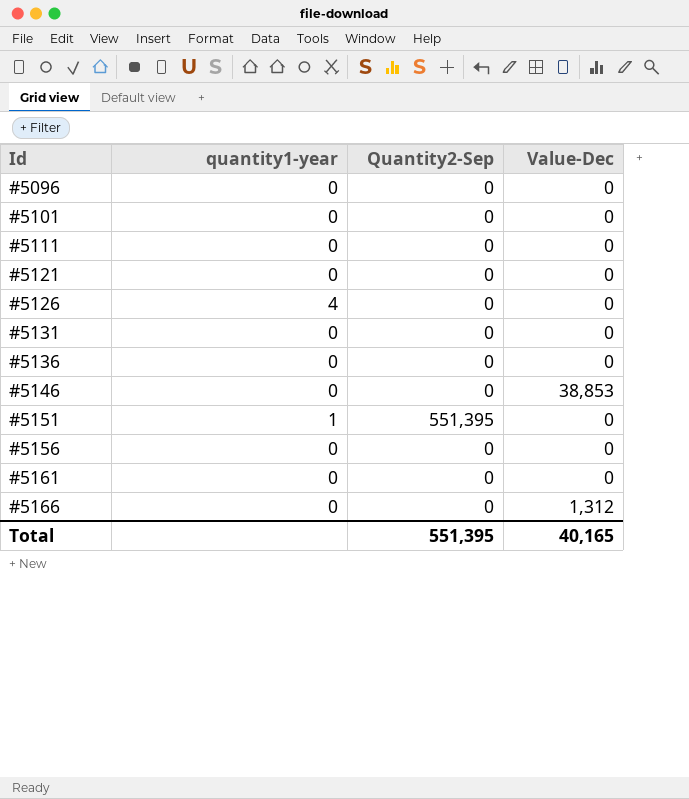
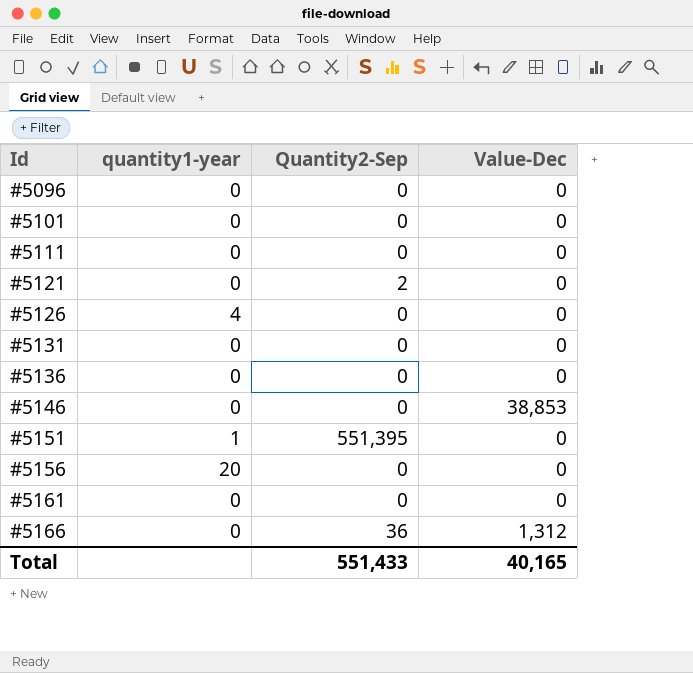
#5121 | Quantity2-Sep: 0 -> 2
#5156 | quantity1-year: 0 -> 20
#5166 | Quantity2-Sep: 0 -> 36
Total | Quantity2-Sep: 551,395 -> 551,433

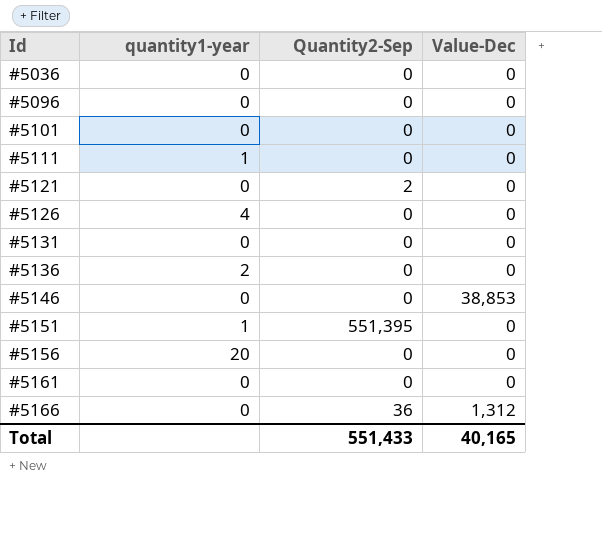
row #5036: none -> 0 | 0 | 0
#5111 | quantity1-year: 0 -> 1
#5136 | quantity1-year: 0 -> 2

